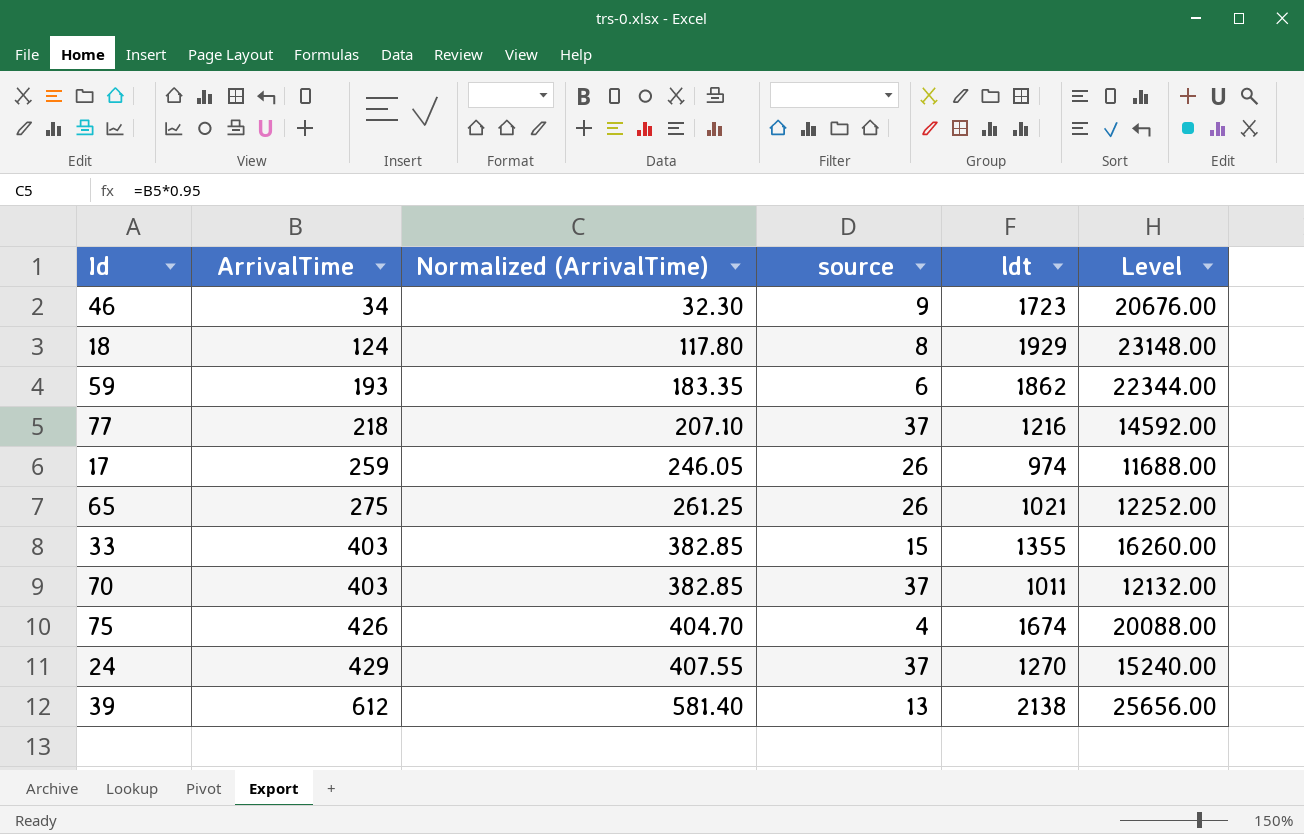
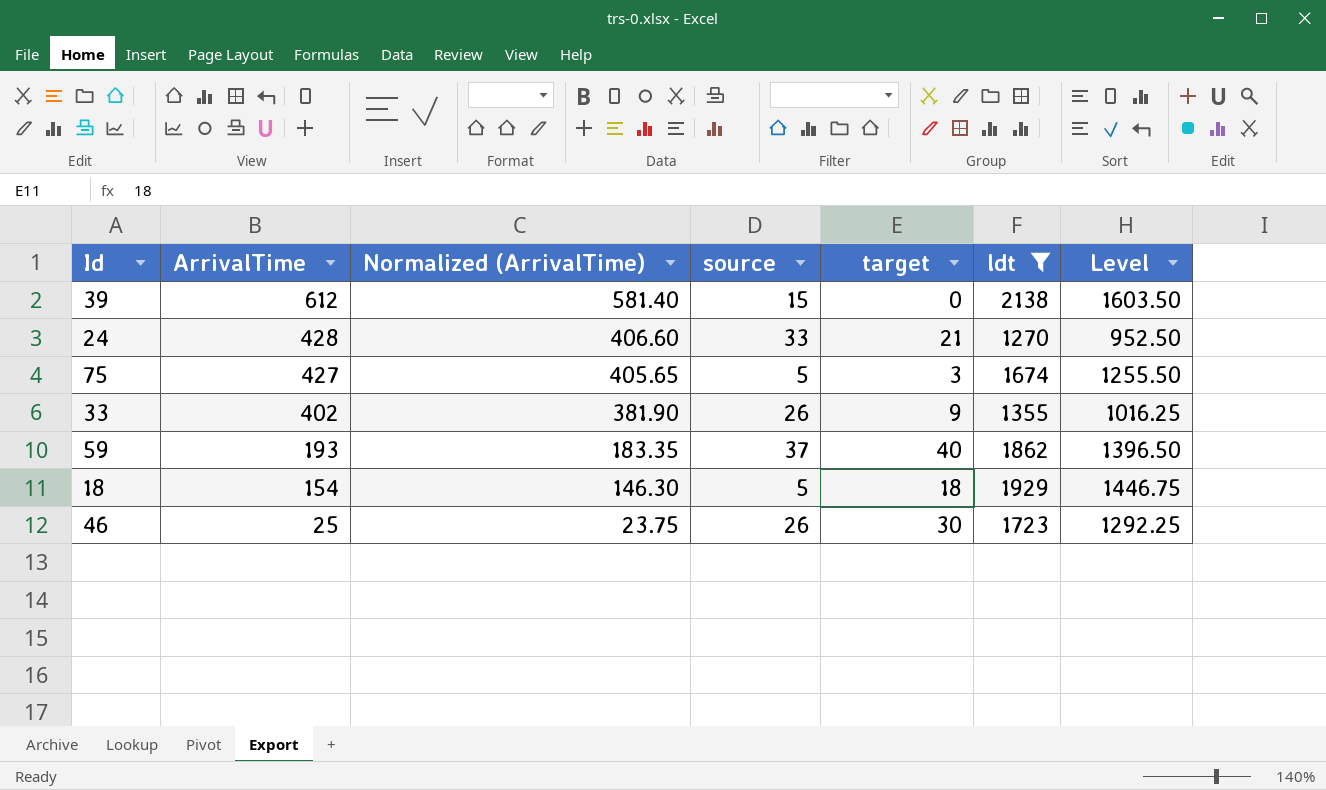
filter: none -> ldt >= 1270
row order: ArrivalTime ascending -> ArrivalTime descending
column target | position: none -> 5
column Level | formula: [ldt] * 12 -> [ldt] * 0.75
39 | source: 13 -> 15
24 | ArrivalTime: 429 -> 428
24 | Normalized (ArrivalTime): 407.55 -> 406.60
24 | source: 37 -> 33
75 | ArrivalTime: 426 -> 427
75 | Normalized (ArrivalTime): 404.70 -> 405.65
75 | source: 4 -> 5
33 | ArrivalTime: 403 -> 402
33 | Normalized (ArrivalTime): 382.85 -> 381.90
33 | source: 15 -> 26
59 | source: 6 -> 37
18 | ArrivalTime: 124 -> 154
18 | Normalized (ArrivalTime): 117.80 -> 146.30
18 | source: 8 -> 5
46 | ArrivalTime: 34 -> 25
46 | Normalized (ArrivalTime): 32.30 -> 23.75
46 | source: 9 -> 26

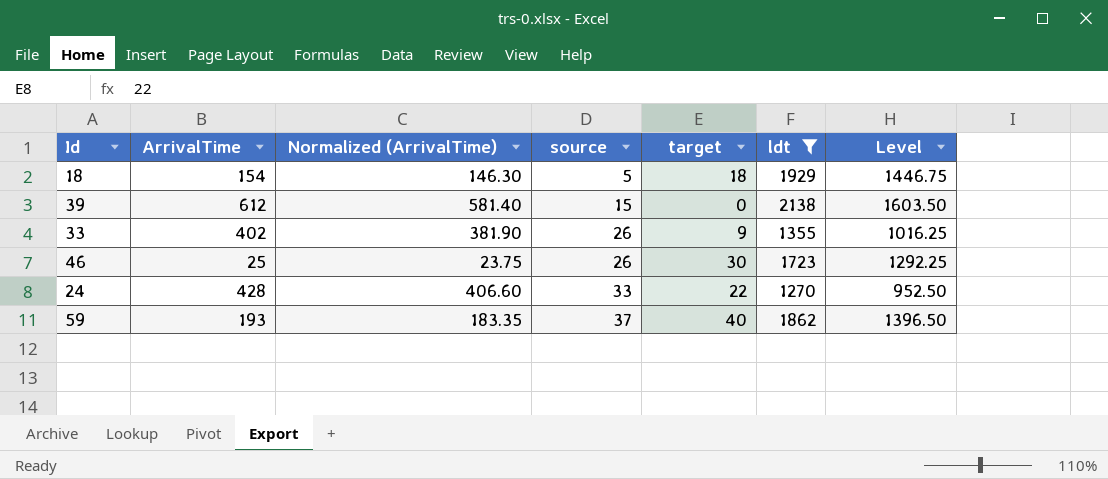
row order: ArrivalTime descending -> source ascending
row 75: 427 | 405.65 | 5 | 3 | 1674 | 1255.50 -> none
24 | target: 21 -> 22

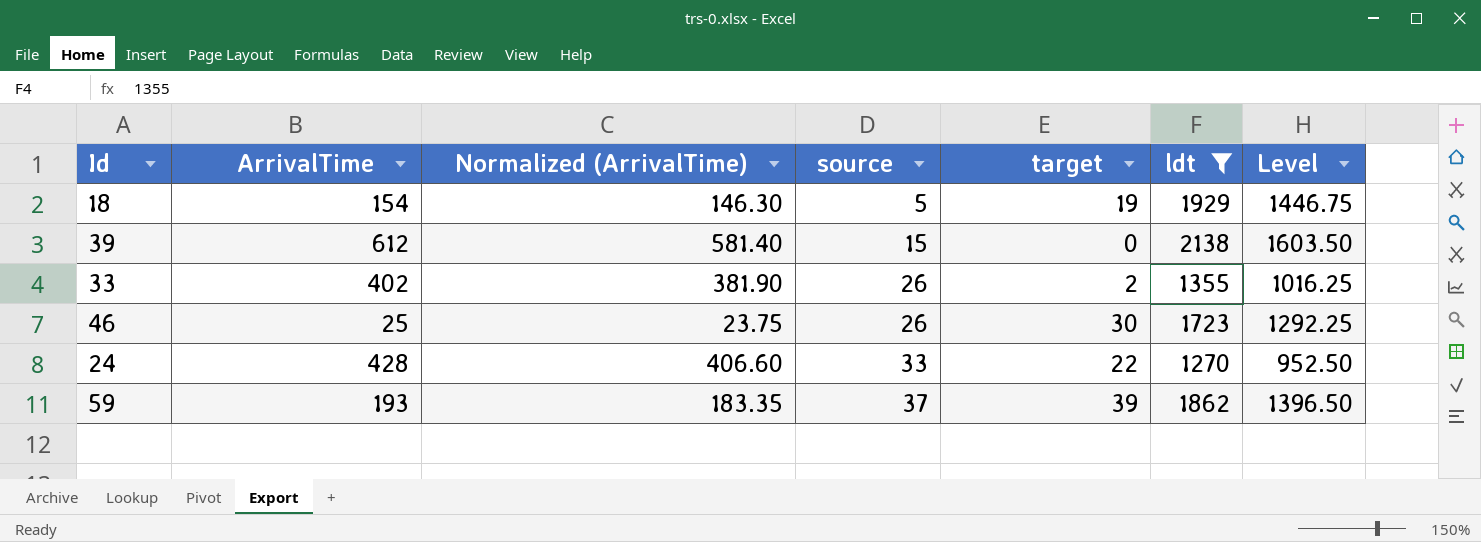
18 | target: 18 -> 19
33 | target: 9 -> 2
59 | target: 40 -> 39

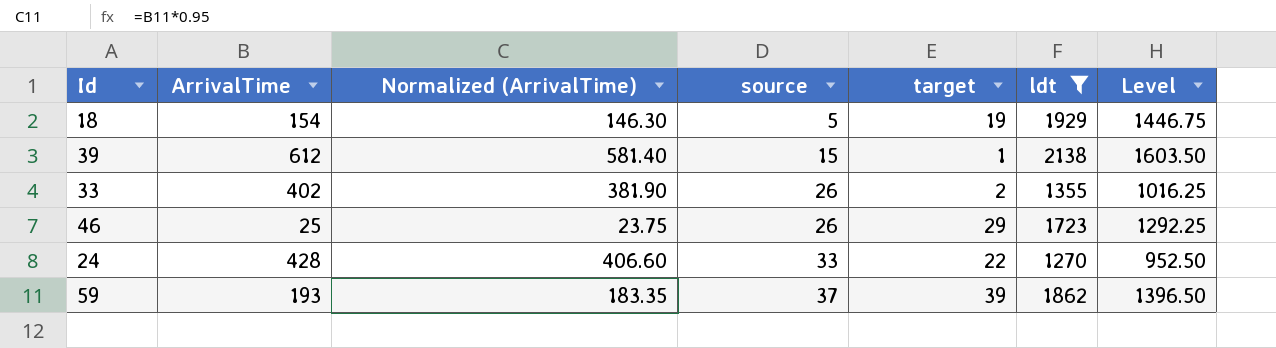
39 | target: 0 -> 1
46 | target: 30 -> 29

